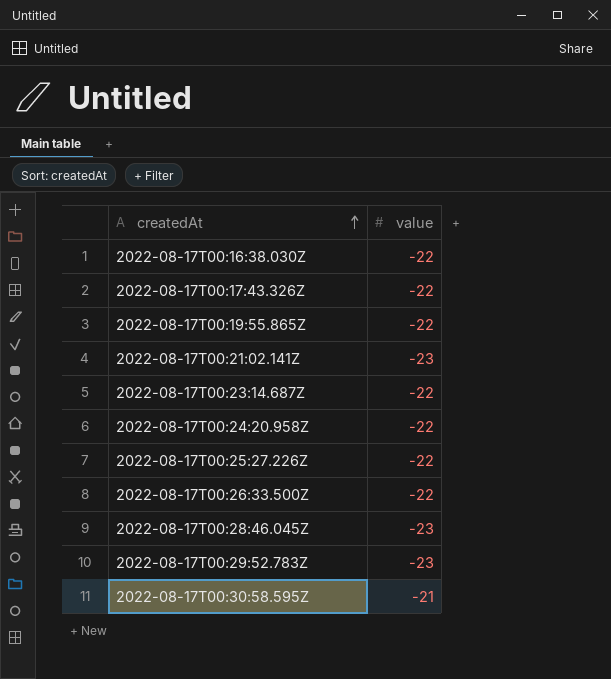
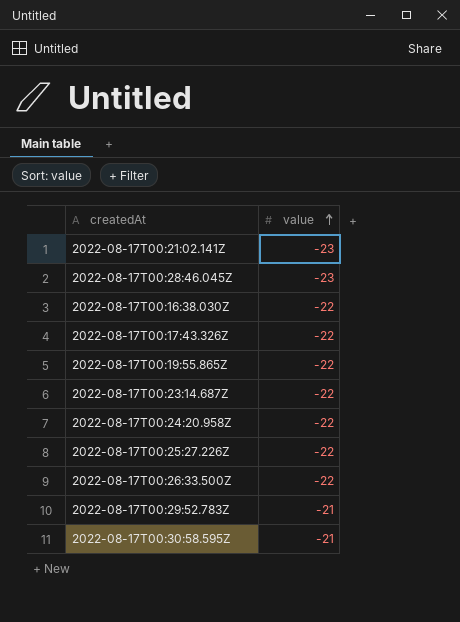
row order: createdAt ascending -> value ascending
2022-08-17T00:29:52.783Z | value: -23 -> -21

